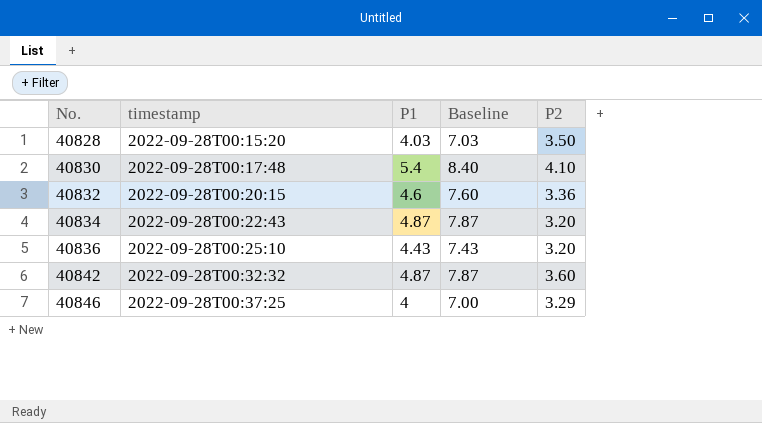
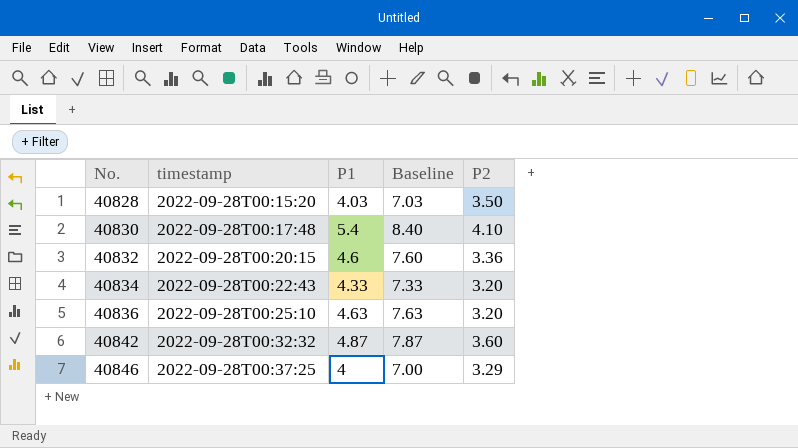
40834 | P1: 4.87 -> 4.33
40834 | Baseline: 7.87 -> 7.33
40836 | P1: 4.43 -> 4.63
40836 | Baseline: 7.43 -> 7.63

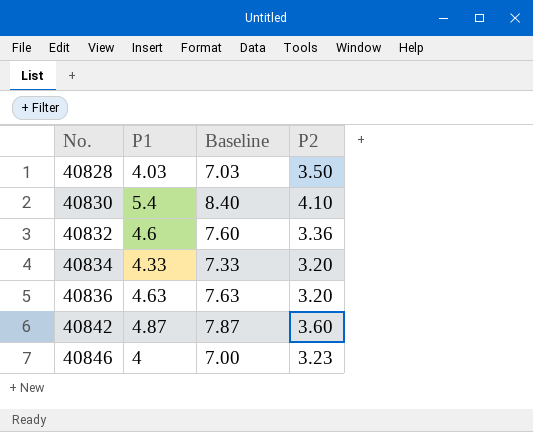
column timestamp | position: 2 -> none
40846 | P2: 3.29 -> 3.23

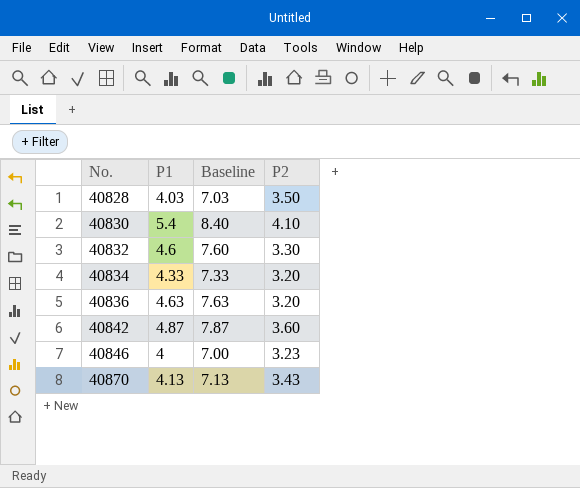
40832 | P2: 3.36 -> 3.30
row 40870: none -> 4.13 | 7.13 | 3.43

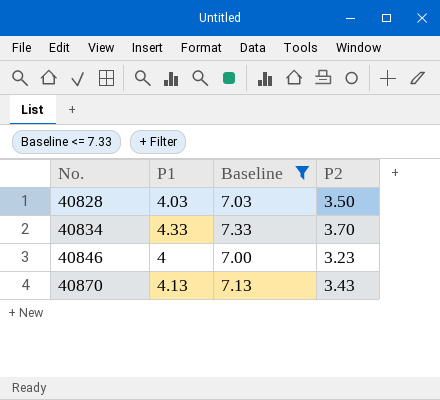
filter: none -> Baseline <= 7.33
40834 | P2: 3.20 -> 3.70

